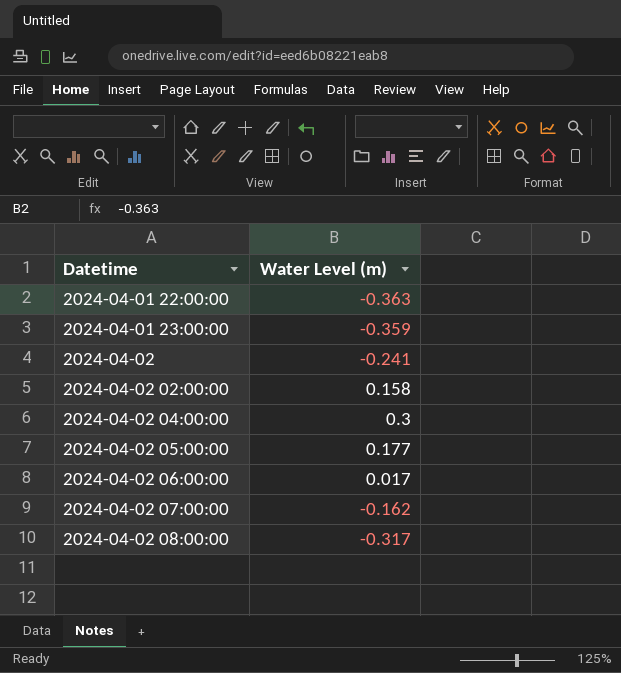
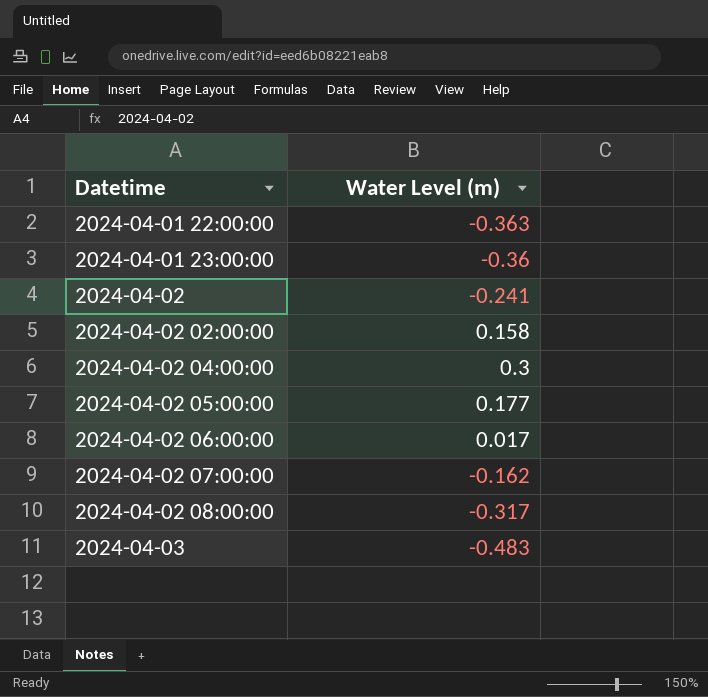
2024-04-01 23:00:00 | Water Level (m): -0.359 -> -0.36
row 2024-04-03: none -> -0.483

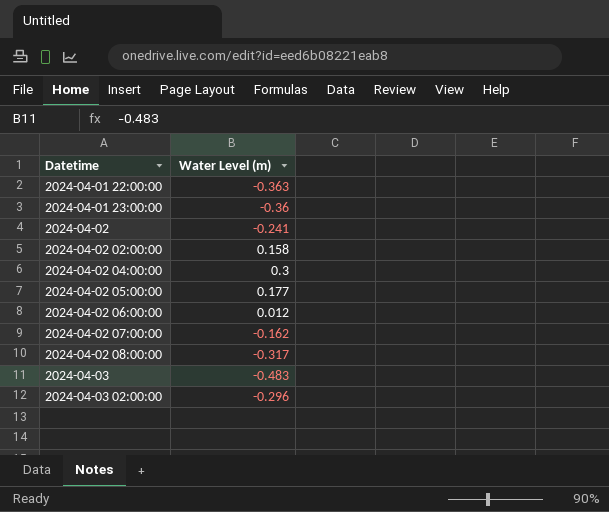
2024-04-02 06:00:00 | Water Level (m): 0.017 -> 0.012
row 2024-04-03 02:00:00: none -> -0.296

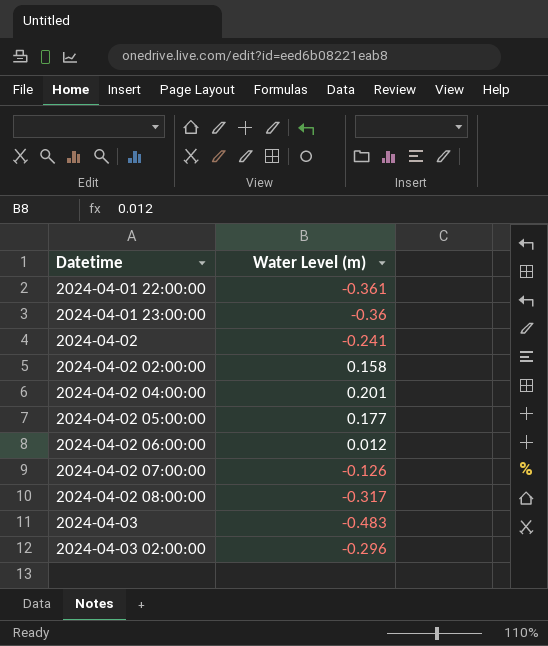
2024-04-01 22:00:00 | Water Level (m): -0.363 -> -0.361
2024-04-02 04:00:00 | Water Level (m): 0.3 -> 0.201
2024-04-02 07:00:00 | Water Level (m): -0.162 -> -0.126

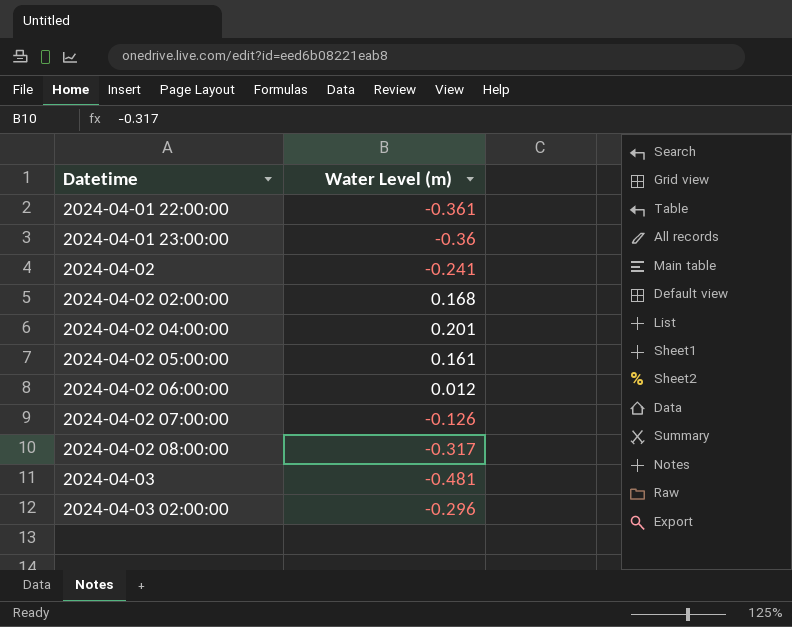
2024-04-02 02:00:00 | Water Level (m): 0.158 -> 0.168
2024-04-02 05:00:00 | Water Level (m): 0.177 -> 0.161
2024-04-03 | Water Level (m): -0.483 -> -0.481

